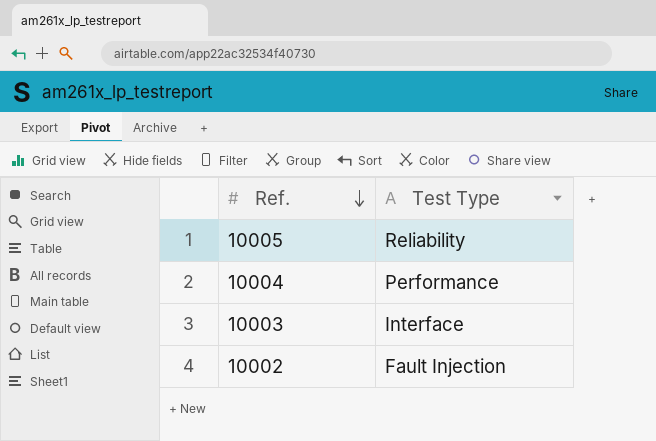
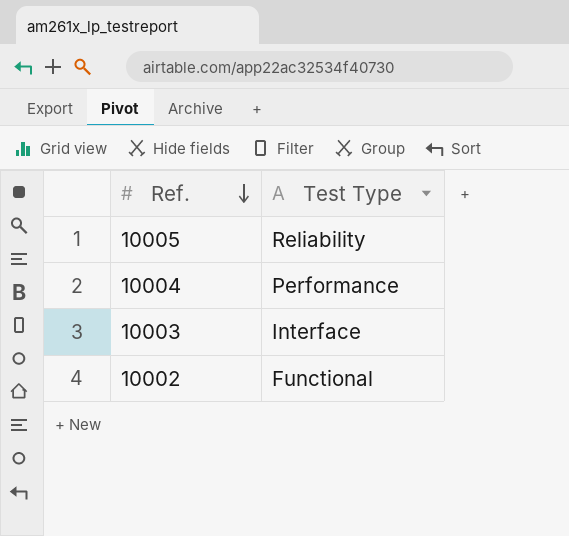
10002 | Test Type: Fault Injection -> Functional

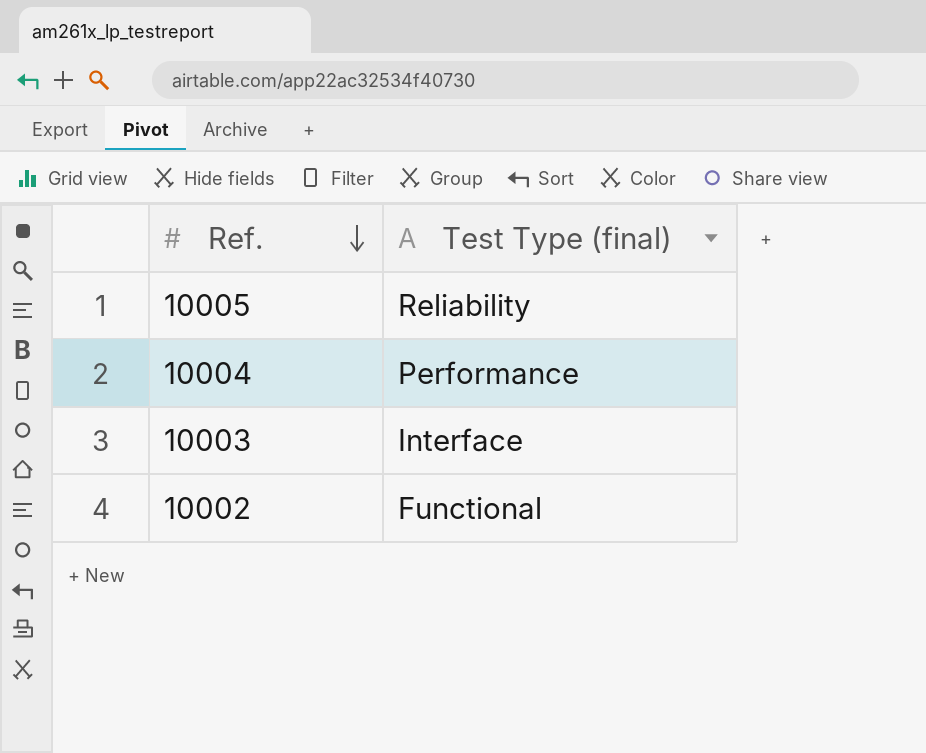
column name: Test Type -> Test Type (final)

